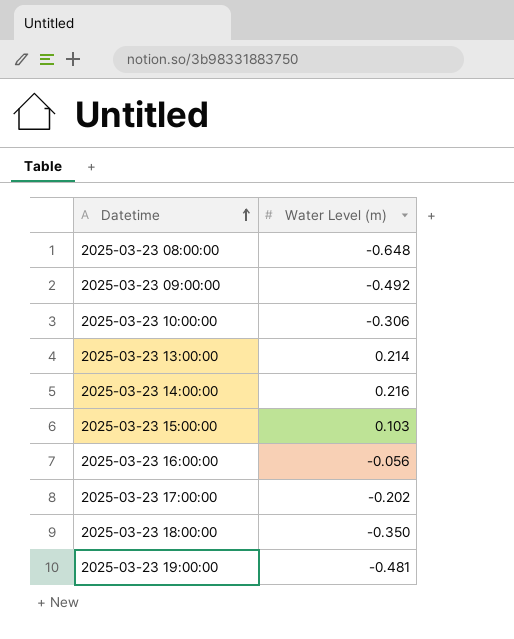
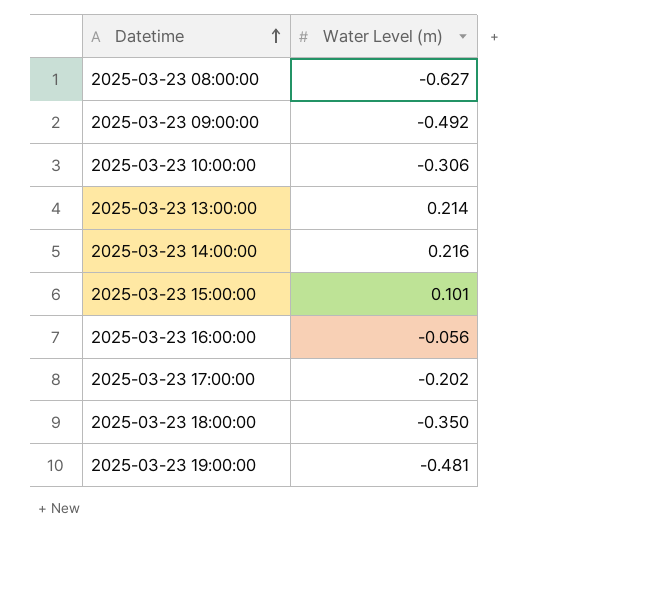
2025-03-23 08:00:00 | Water Level (m): -0.648 -> -0.627
2025-03-23 15:00:00 | Water Level (m): 0.103 -> 0.101

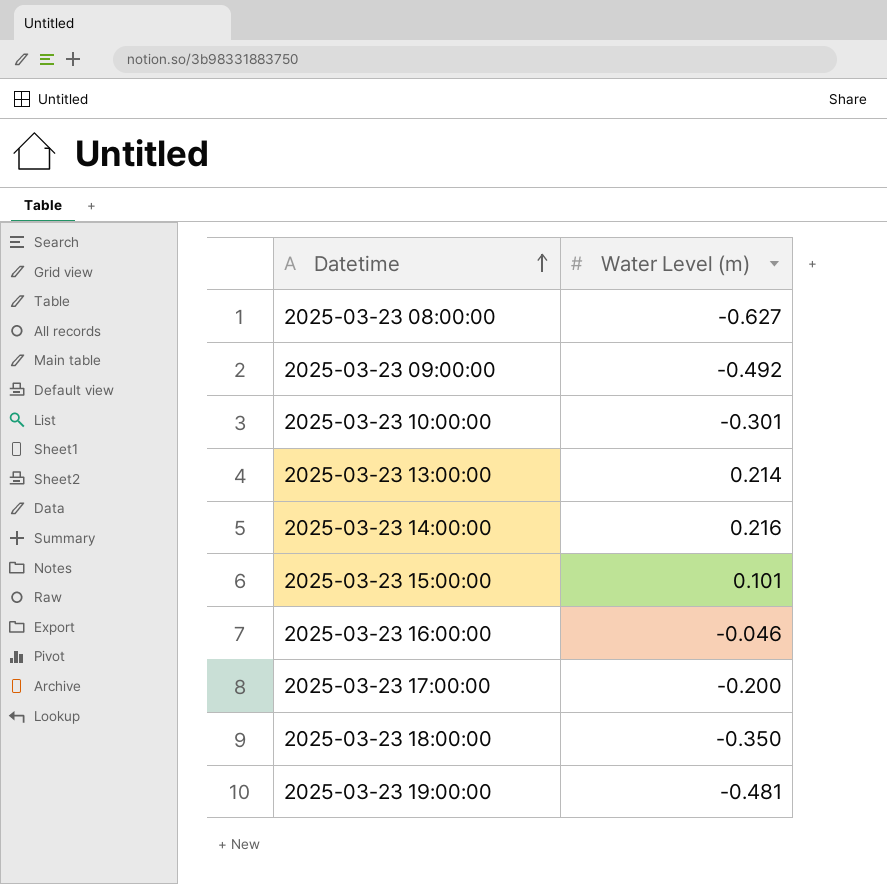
2025-03-23 10:00:00 | Water Level (m): -0.306 -> -0.301
2025-03-23 16:00:00 | Water Level (m): -0.056 -> -0.046
2025-03-23 17:00:00 | Water Level (m): -0.202 -> -0.200

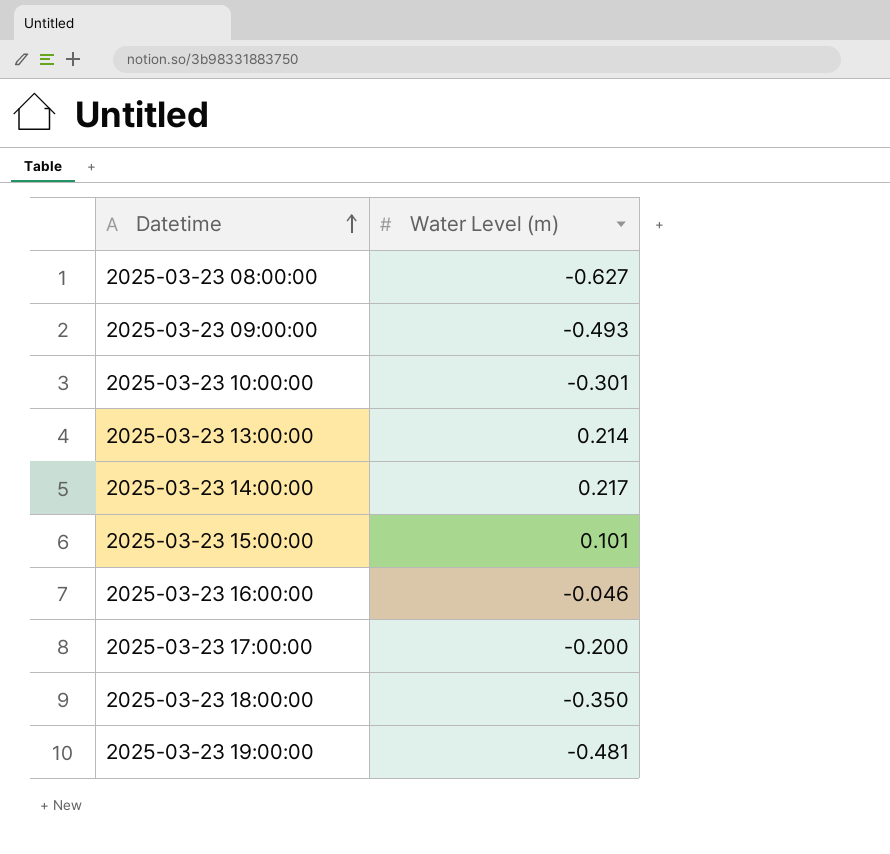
2025-03-23 09:00:00 | Water Level (m): -0.492 -> -0.493
2025-03-23 14:00:00 | Water Level (m): 0.216 -> 0.217

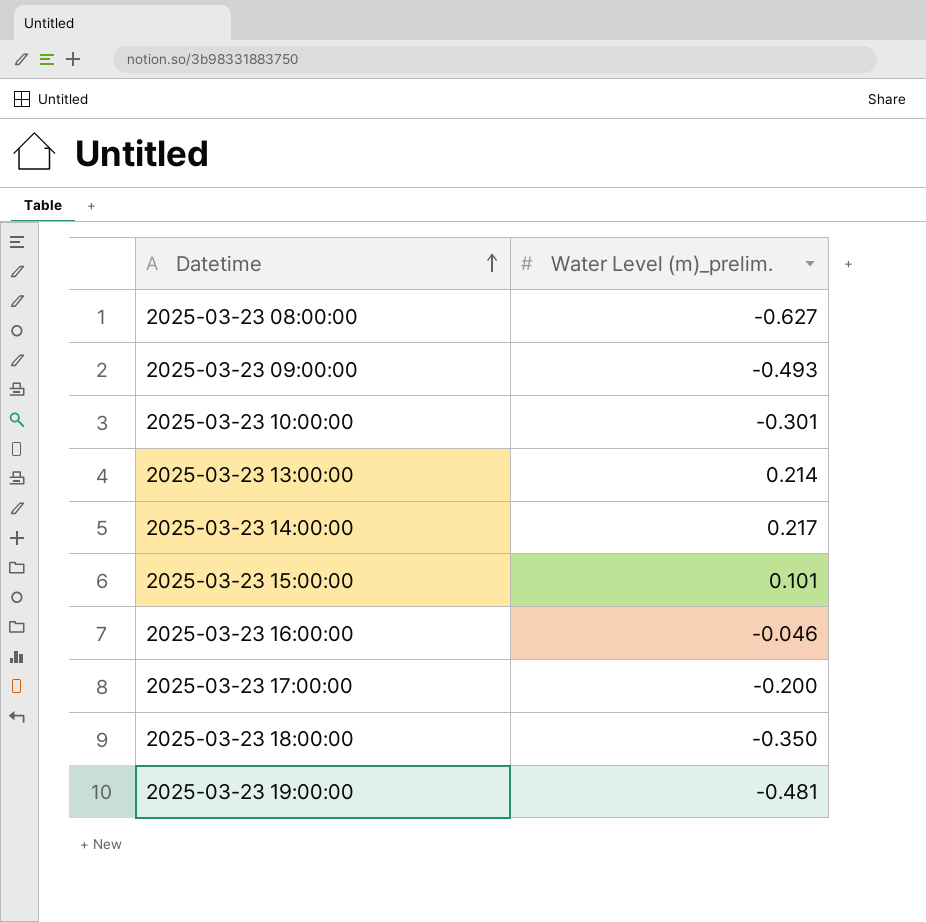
column name: Water Level (m) -> Water Level (m)_prelim.

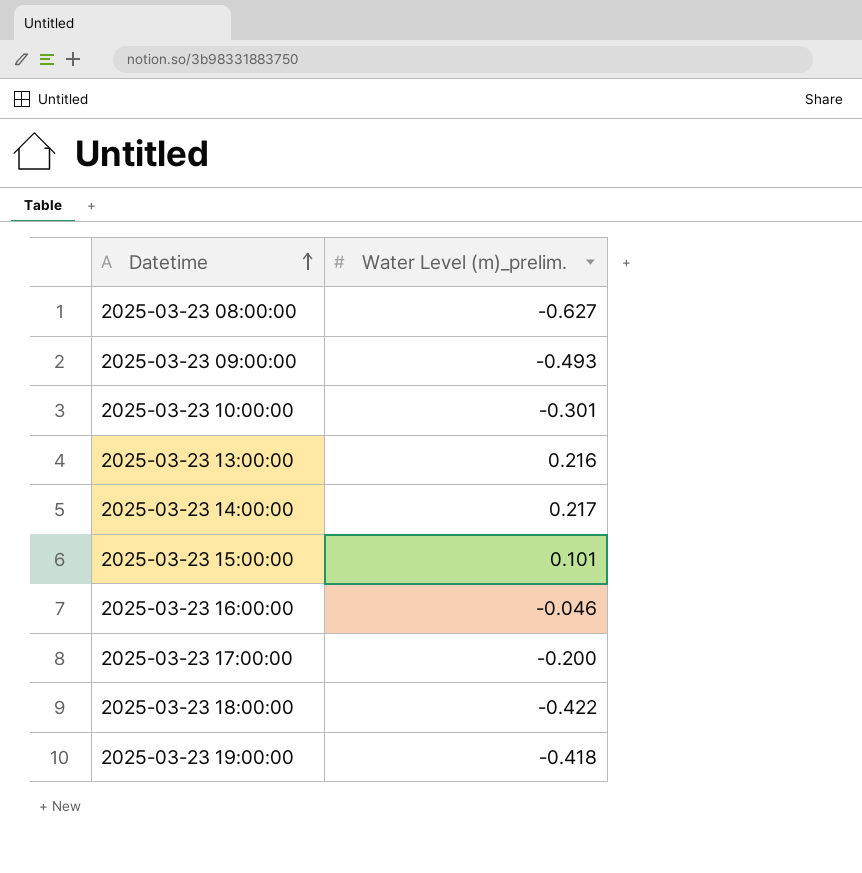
2025-03-23 13:00:00 | Water Level (m)_prelim.: 0.214 -> 0.216
2025-03-23 18:00:00 | Water Level (m)_prelim.: -0.350 -> -0.422
2025-03-23 19:00:00 | Water Level (m)_prelim.: -0.481 -> -0.418

